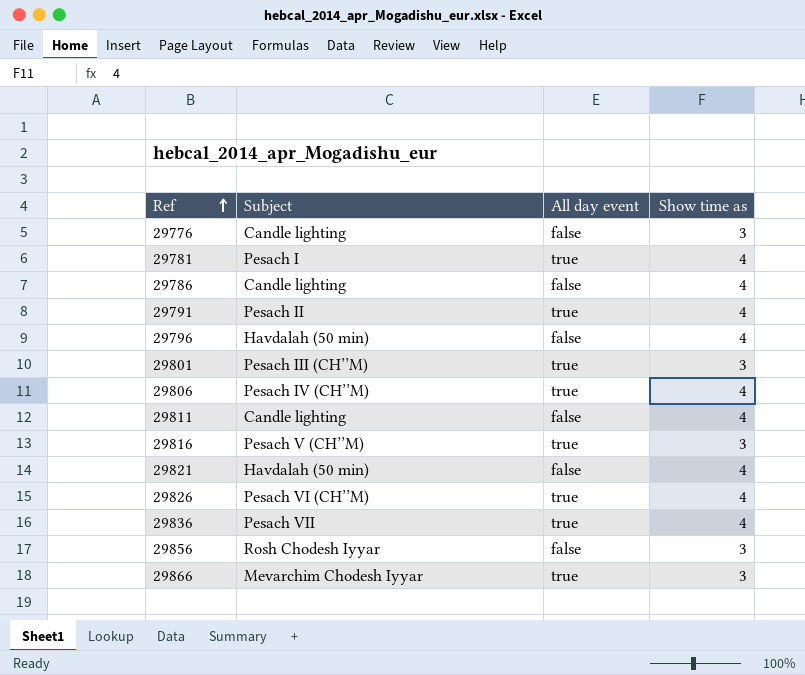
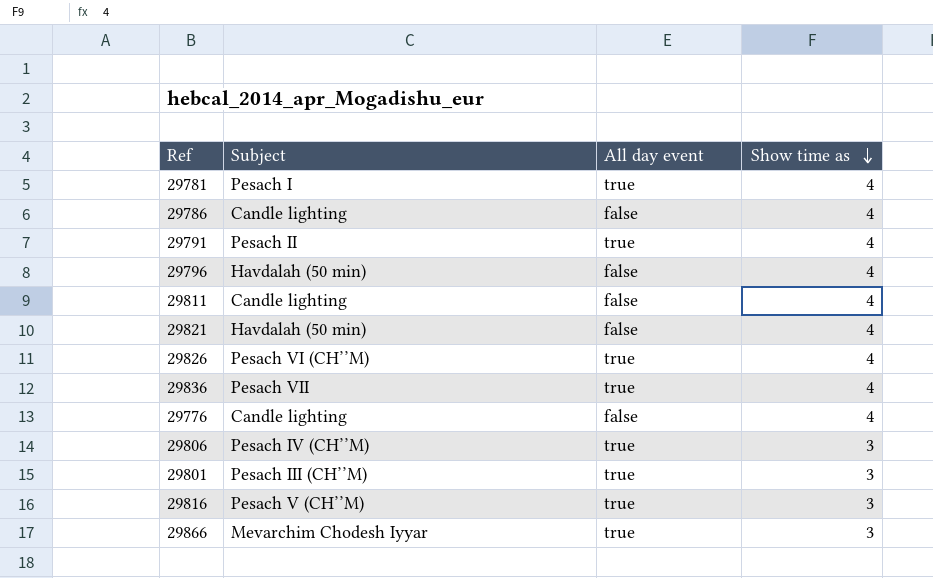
row order: Ref ascending -> Show time as descending
row 29856: Rosh Chodesh Iyyar | false | 3 -> none
29776 | Show time as: 3 -> 4
29806 | Show time as: 4 -> 3

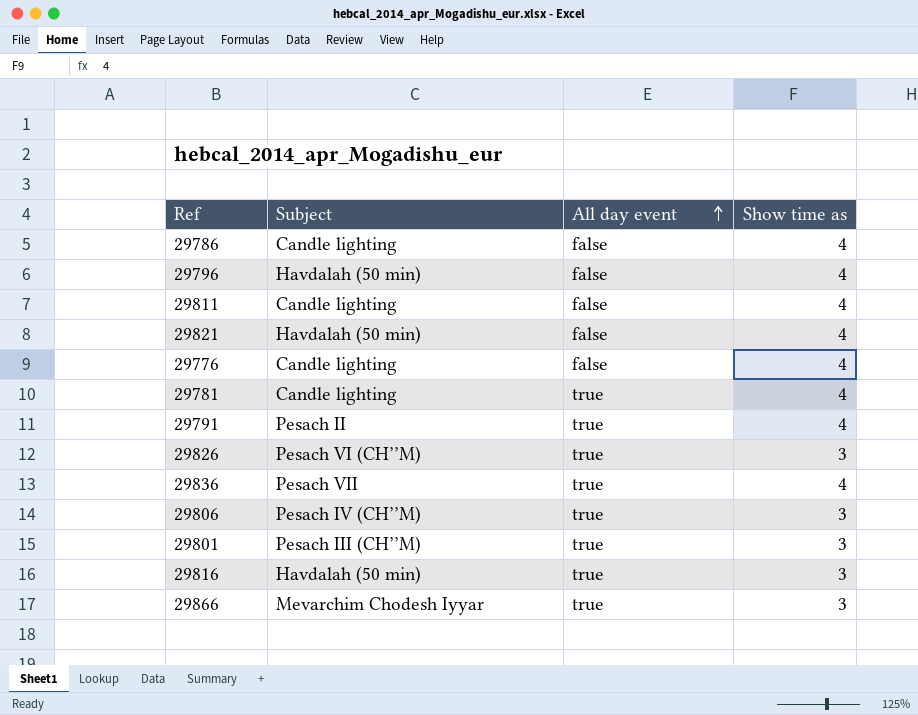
row order: Show time as descending -> All day event ascending
29781 | Subject: Pesach I -> Candle lighting
29826 | Show time as: 4 -> 3
29816 | Subject: Pesach V (CH’’M) -> Havdalah (50 min)

